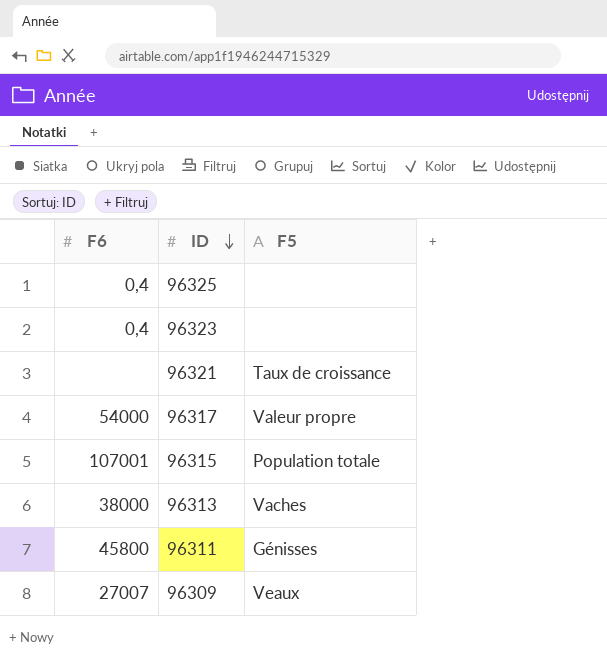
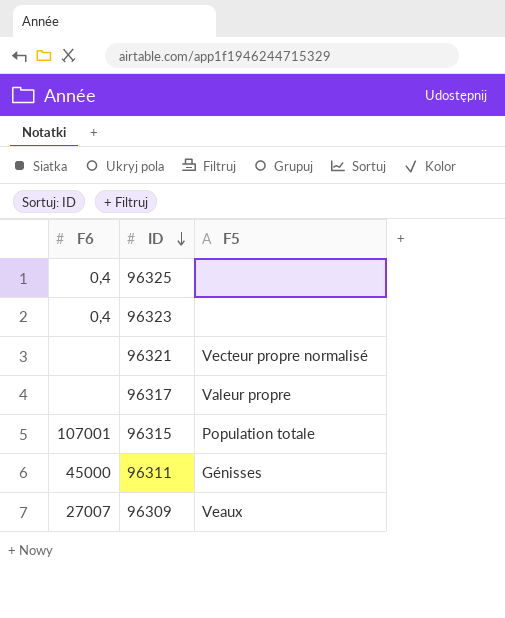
row 96313: 38000 | Vaches -> none
96321 | F5: Taux de croissance -> Vecteur propre normalisé
96317 | F6: 54000 -> none
96311 | F6: 45800 -> 45000

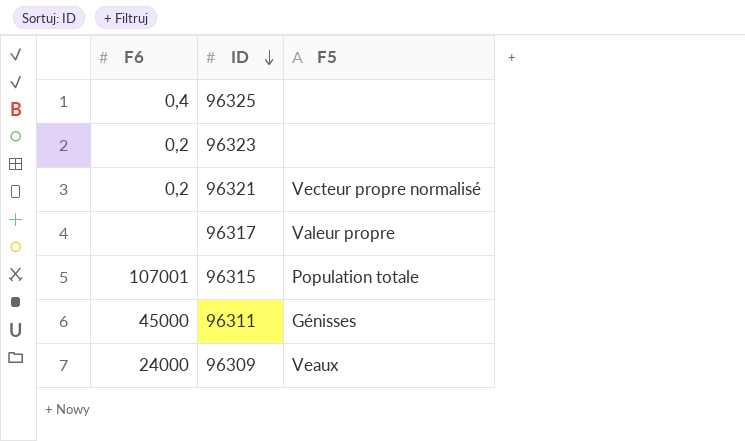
96323 | F6: 0,4 -> 0,2
96321 | F6: none -> 0,2
96309 | F6: 27007 -> 24000

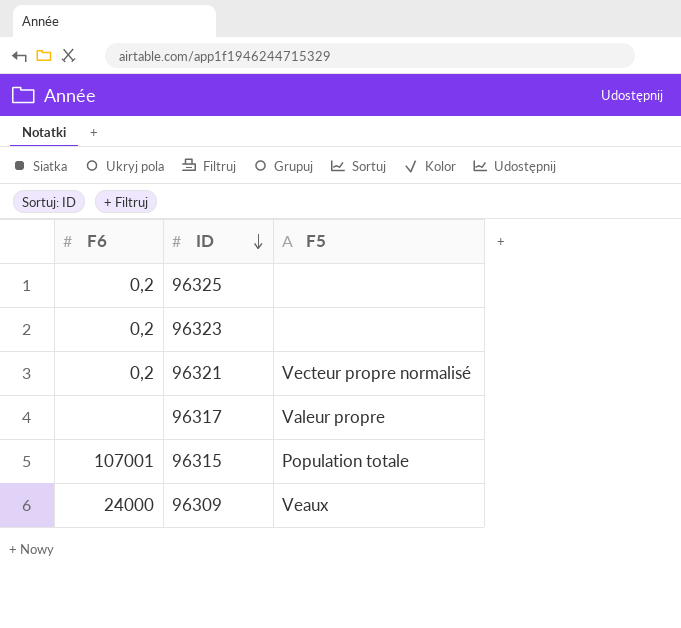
row 96311: 45000 | Génisses -> none
96325 | F6: 0,4 -> 0,2

